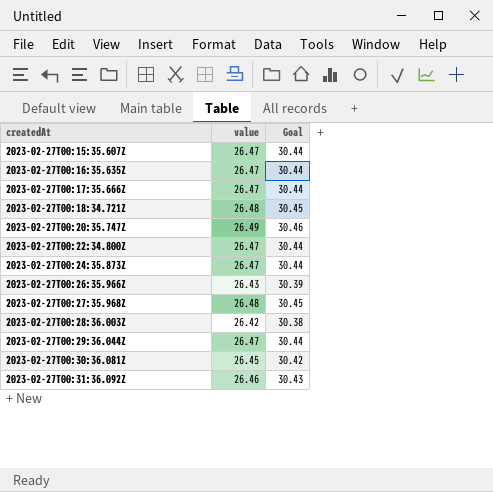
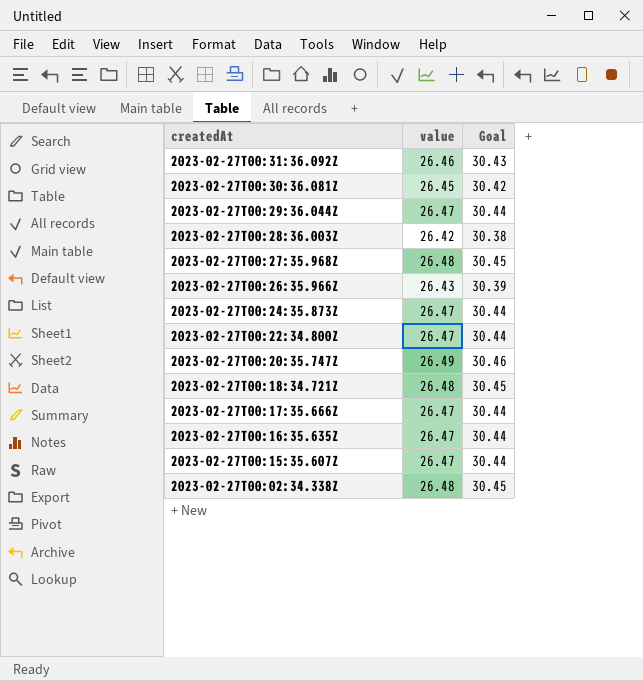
row order: createdAt ascending -> createdAt descending
row 2023-02-27T00:02:34.338Z: none -> 26.48 | 30.45

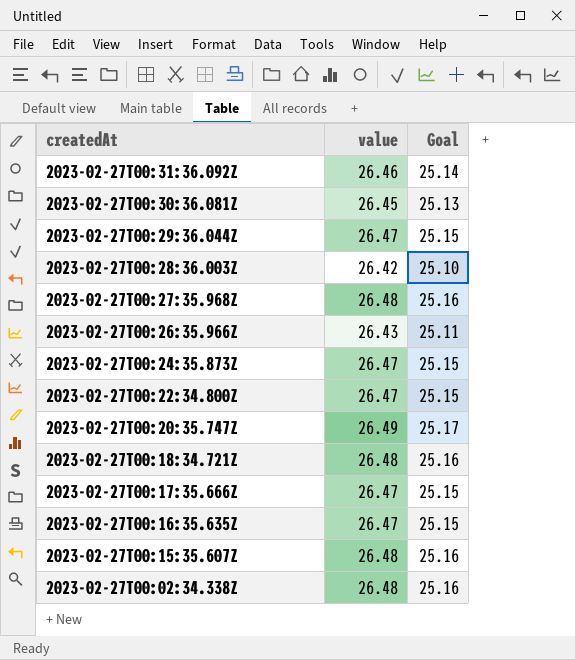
column Goal | formula: [value] * 1.15 -> [value] * 0.95
2023-02-27T00:15:35.607Z | value: 26.47 -> 26.48

